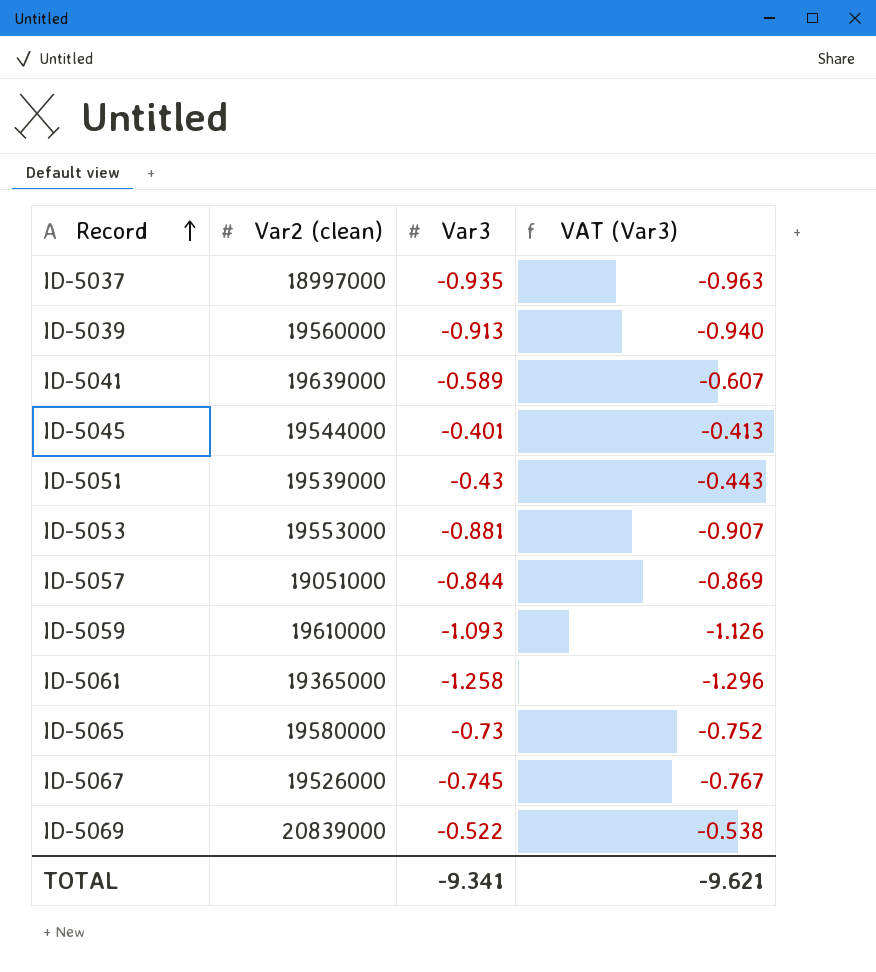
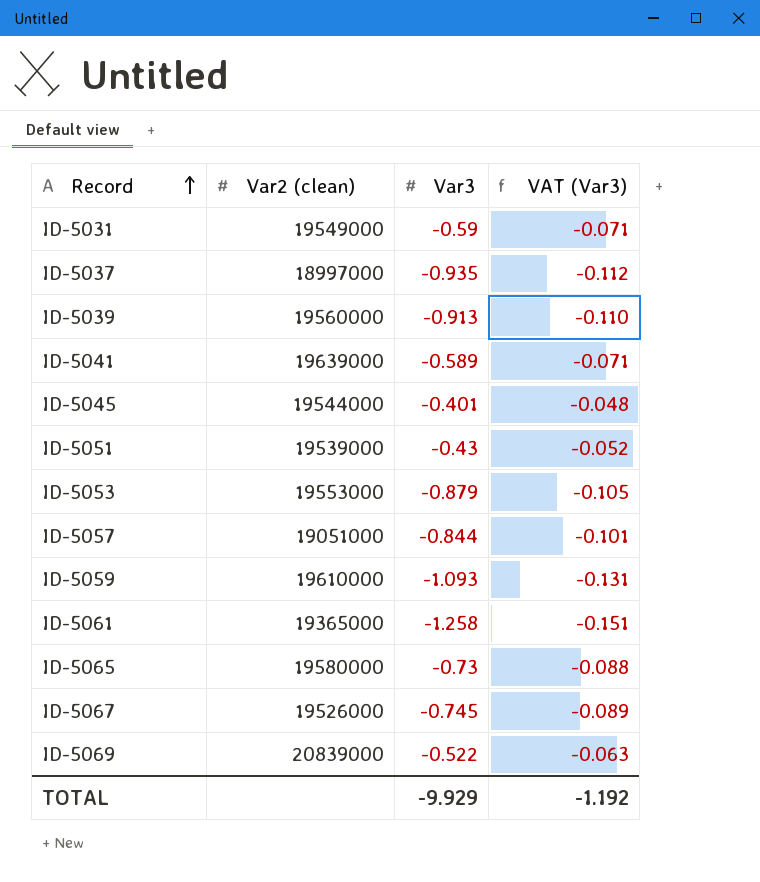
column VAT (Var3) | formula: [Var3] * 1.03 -> [Var3] * 0.12
row ID-5031: none -> 19549000 | -0.59 | -0.071
ID-5053 | Var3: -0.881 -> -0.879
TOTAL | Var3: -9.341 -> -9.929
TOTAL | VAT (Var3): -9.621 -> -1.192

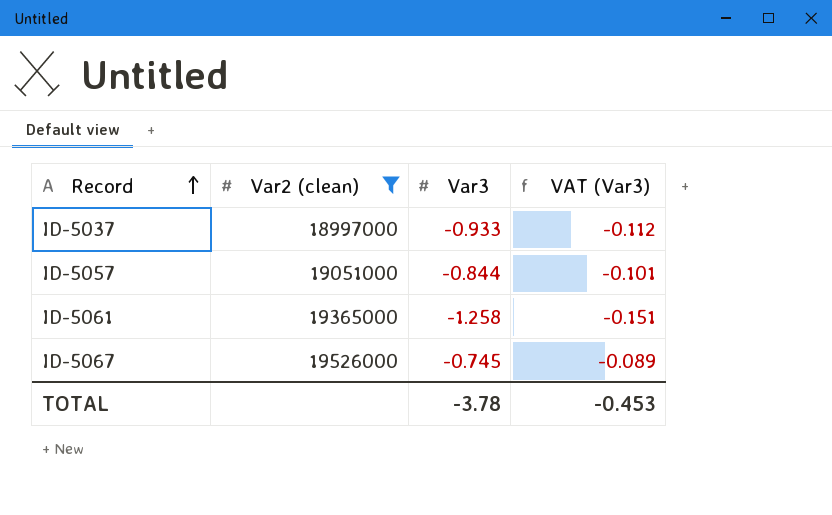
filter: none -> Var2 (clean) <= 19526000
ID-5037 | Var3: -0.935 -> -0.933
TOTAL | Var3: -9.929 -> -3.78
TOTAL | VAT (Var3): -1.192 -> -0.453

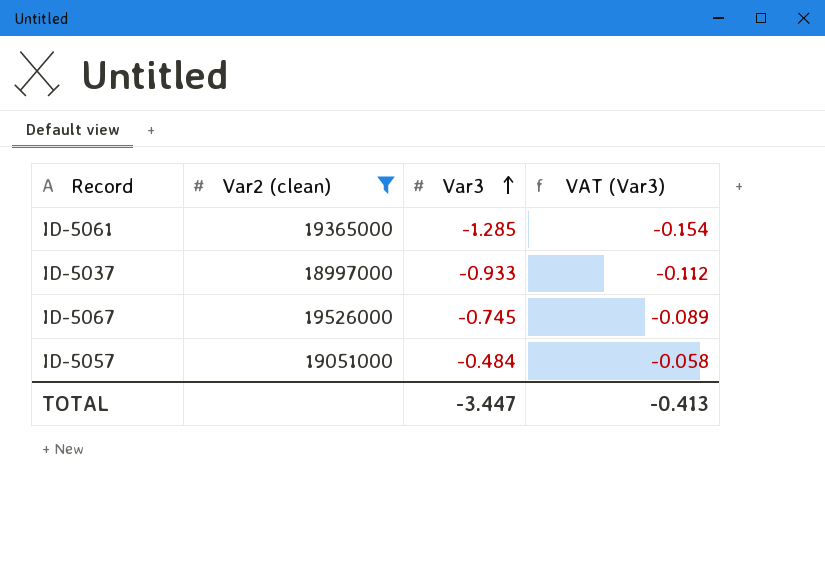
row order: Record ascending -> Var3 ascending
ID-5061 | Var3: -1.258 -> -1.285
ID-5061 | VAT (Var3): -0.151 -> -0.154
ID-5057 | Var3: -0.844 -> -0.484
ID-5057 | VAT (Var3): -0.101 -> -0.058
TOTAL | Var3: -3.78 -> -3.447
TOTAL | VAT (Var3): -0.453 -> -0.413

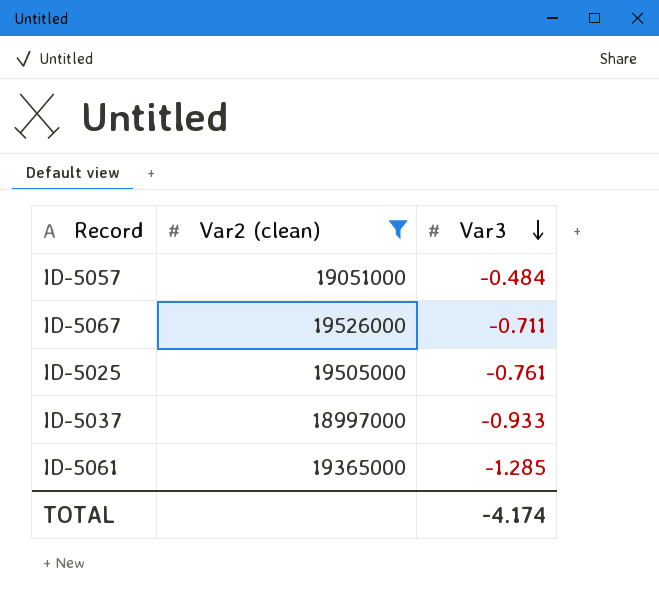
row order: Var3 ascending -> Var3 descending
column VAT (Var3) | formula: [Var3] * 0.12 -> none
ID-5067 | Var3: -0.745 -> -0.711
row ID-5025: none -> 19505000 | -0.761
TOTAL | Var3: -3.447 -> -4.174

